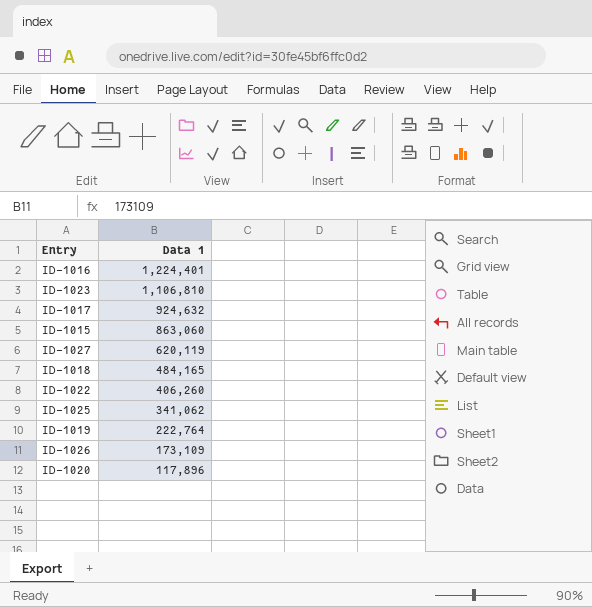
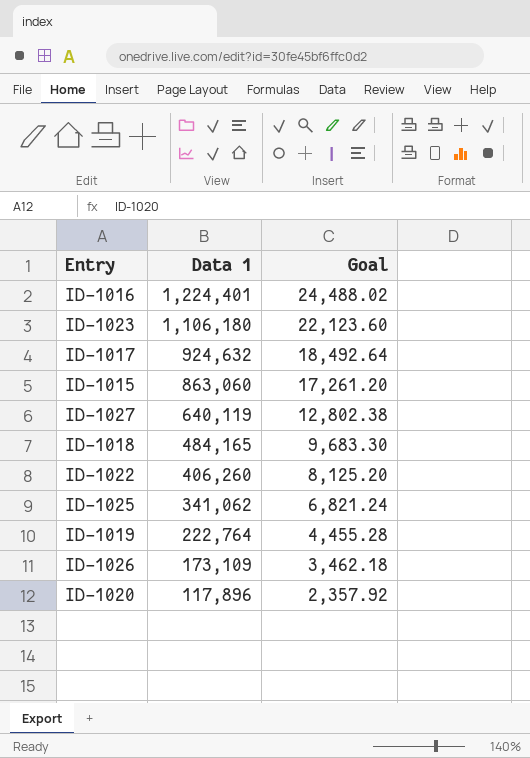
column Goal | formula: none -> [Data 1] * 0.02
ID-1023 | Data 1: 1,106,810 -> 1,106,180
ID-1027 | Data 1: 620,119 -> 640,119

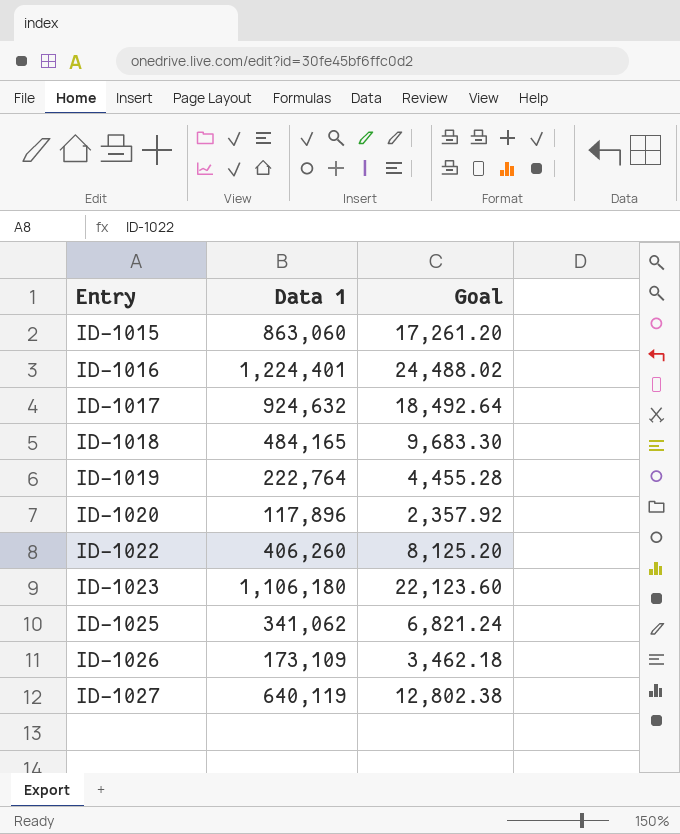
row order: Data 1 descending -> Entry ascending

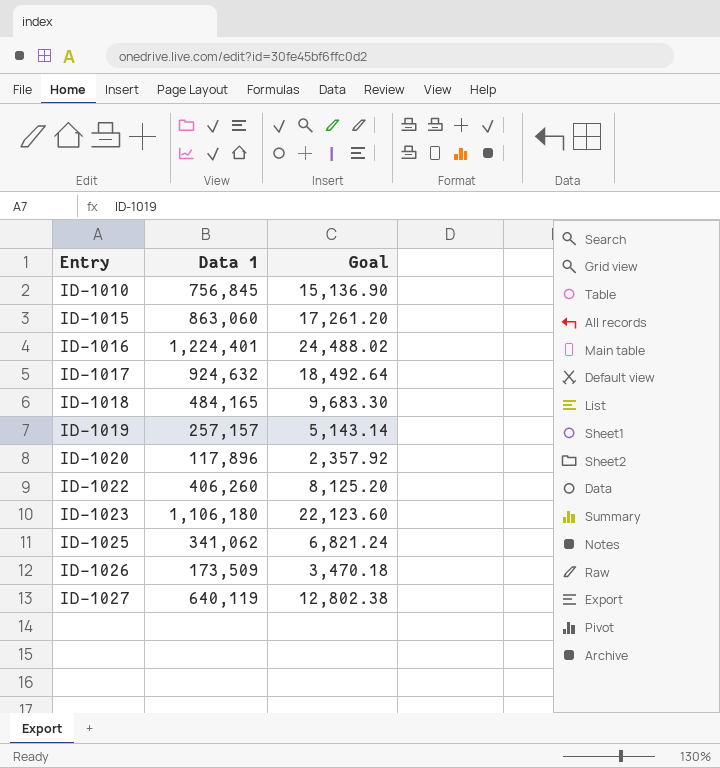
row ID-1010: none -> 756,845 | 15,136.90
ID-1019 | Data 1: 222,764 -> 257,157
ID-1019 | Goal: 4,455.28 -> 5,143.14
ID-1026 | Data 1: 173,109 -> 173,509
ID-1026 | Goal: 3,462.18 -> 3,470.18

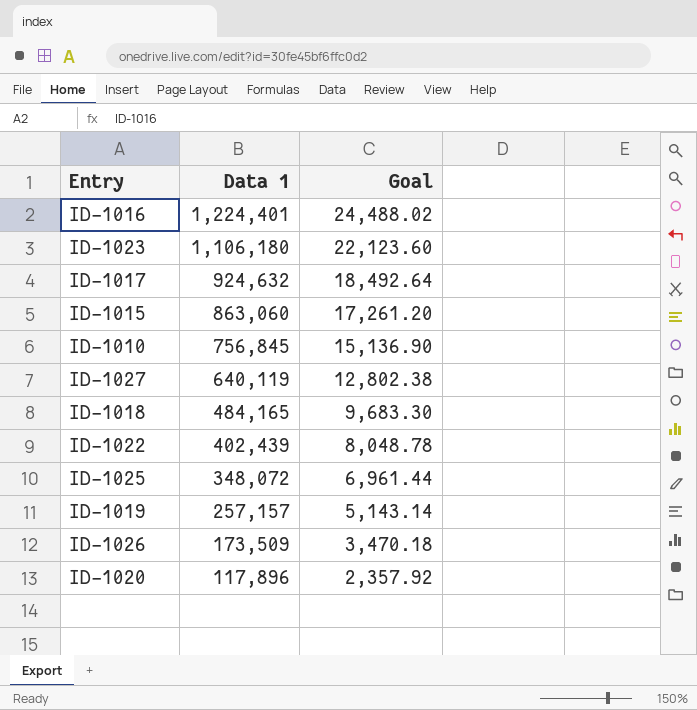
row order: Entry ascending -> Data 1 descending
ID-1022 | Data 1: 406,260 -> 402,439
ID-1022 | Goal: 8,125.20 -> 8,048.78
ID-1025 | Data 1: 341,062 -> 348,072
ID-1025 | Goal: 6,821.24 -> 6,961.44

